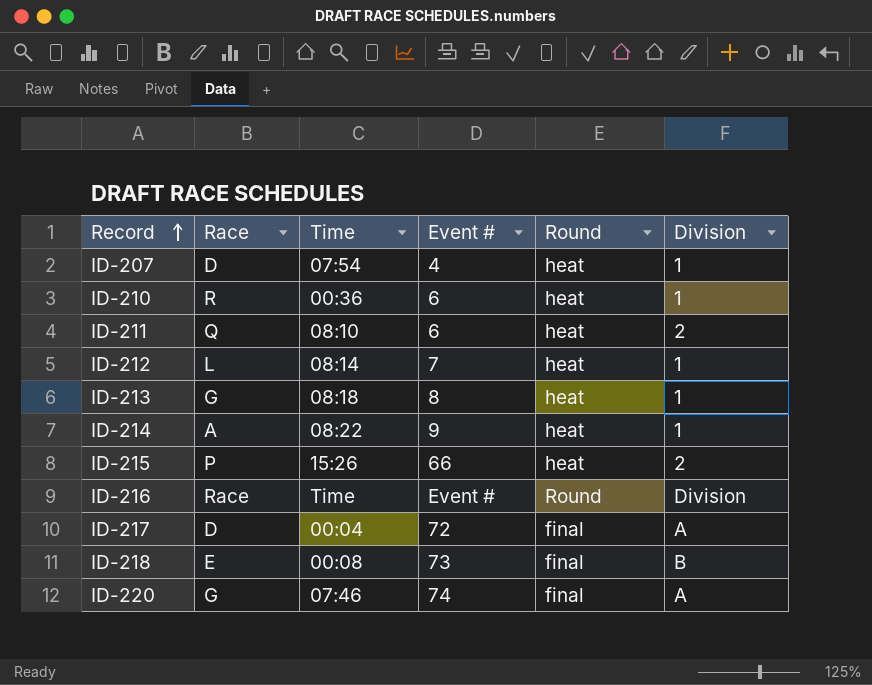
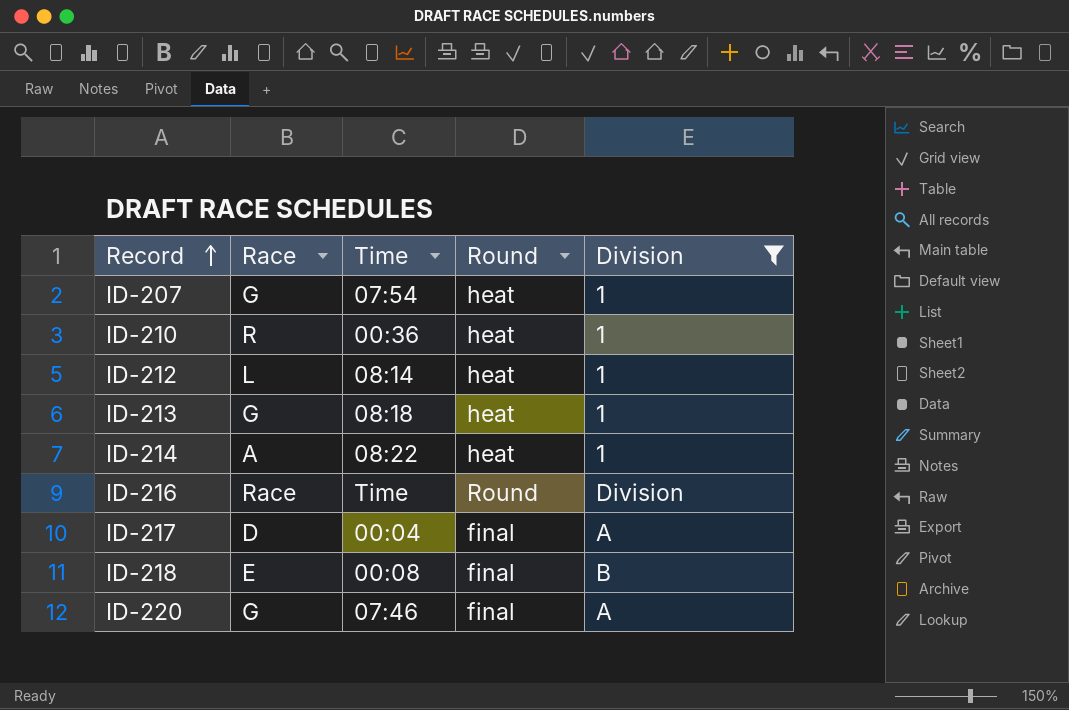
filter: none -> Division != 2
column Event # | position: 4 -> none
ID-207 | Race: D -> G

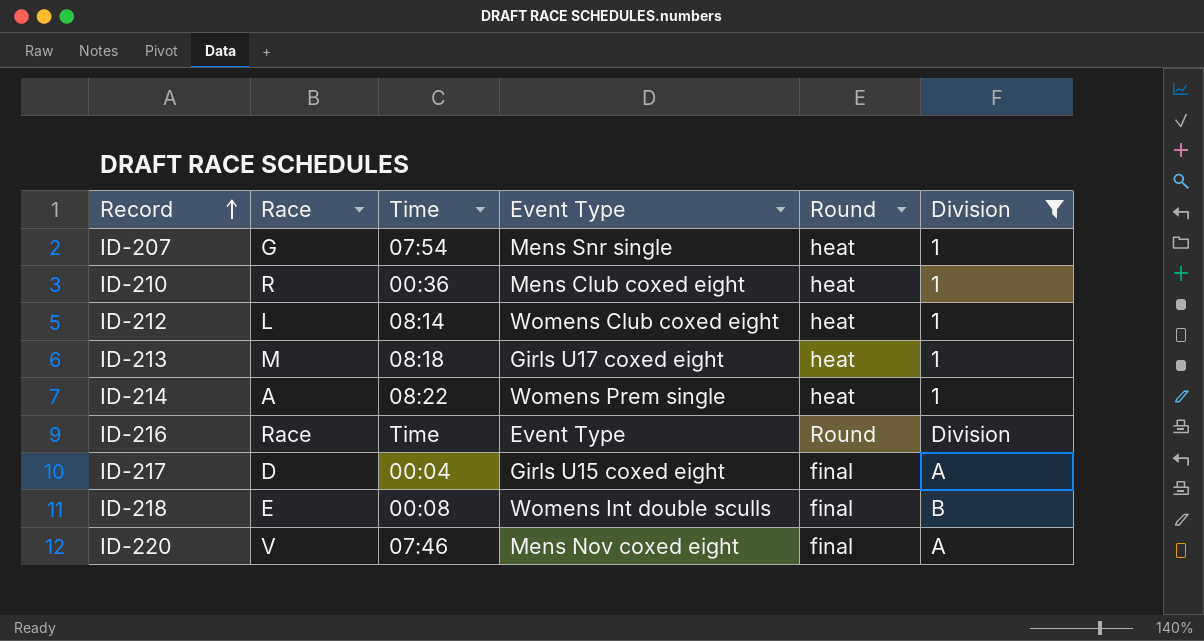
column Event Type | position: none -> 4
ID-213 | Race: G -> M
ID-220 | Race: G -> V

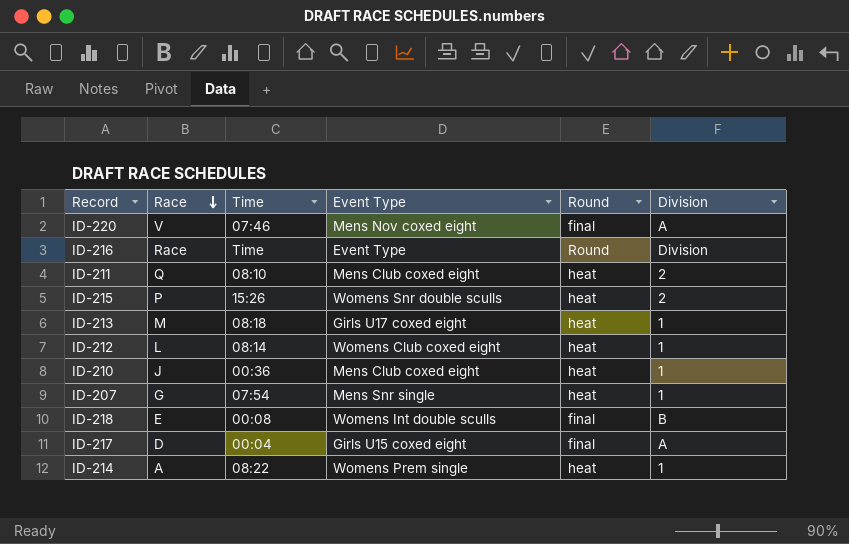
filter: Division != 2 -> none
row order: Record ascending -> Race descending
ID-210 | Race: R -> J

